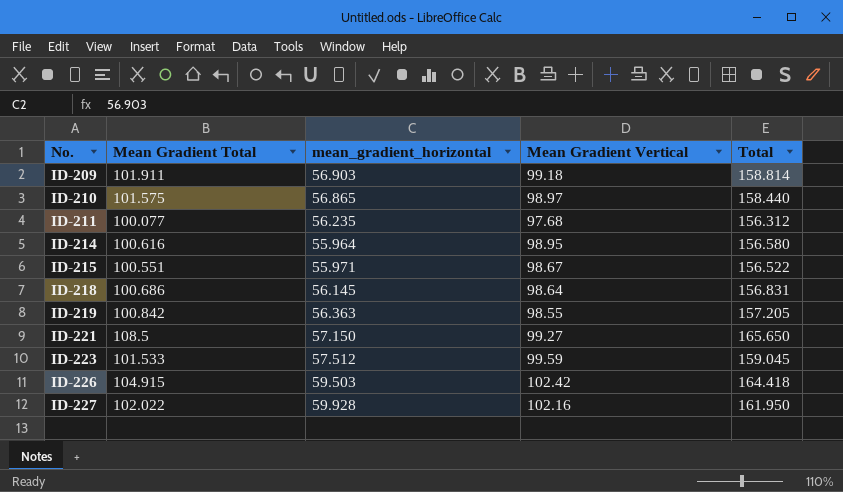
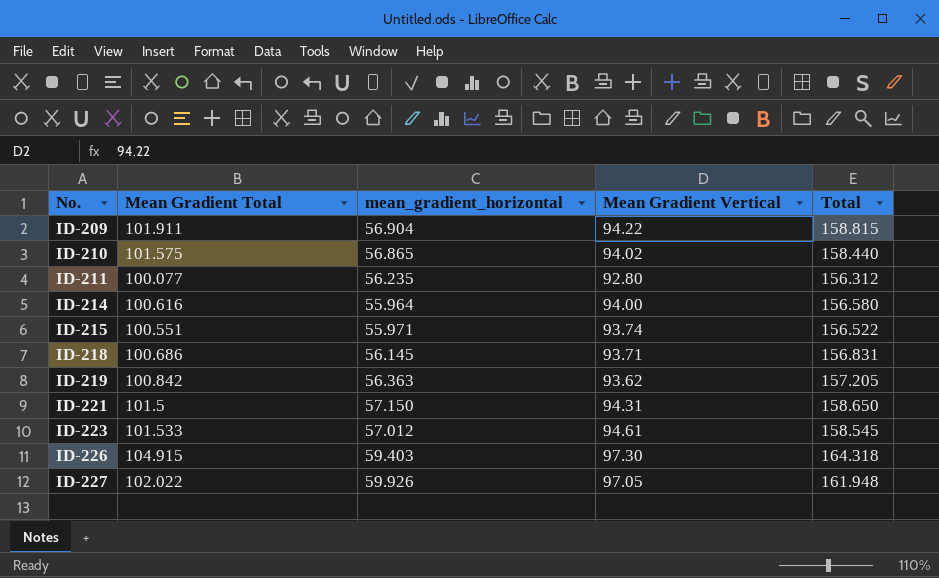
ID-209 | mean_gradient_horizontal: 56.903 -> 56.904
ID-209 | Mean Gradient Vertical: 99.18 -> 94.22
ID-209 | Total: 158.814 -> 158.815
ID-210 | Mean Gradient Vertical: 98.97 -> 94.02
ID-211 | Mean Gradient Vertical: 97.68 -> 92.80
ID-214 | Mean Gradient Vertical: 98.95 -> 94.00
ID-215 | Mean Gradient Vertical: 98.67 -> 93.74
ID-218 | Mean Gradient Vertical: 98.64 -> 93.71
ID-219 | Mean Gradient Vertical: 98.55 -> 93.62
ID-221 | Mean Gradient Total: 108.5 -> 101.5
ID-221 | Mean Gradient Vertical: 99.27 -> 94.31
ID-221 | Total: 165.650 -> 158.650
ID-223 | mean_gradient_horizontal: 57.512 -> 57.012
ID-223 | Mean Gradient Vertical: 99.59 -> 94.61
ID-223 | Total: 159.045 -> 158.545
ID-226 | mean_gradient_horizontal: 59.503 -> 59.403
ID-226 | Mean Gradient Vertical: 102.42 -> 97.30
ID-226 | Total: 164.418 -> 164.318
ID-227 | mean_gradient_horizontal: 59.928 -> 59.926
ID-227 | Mean Gradient Vertical: 102.16 -> 97.05
ID-227 | Total: 161.950 -> 161.948

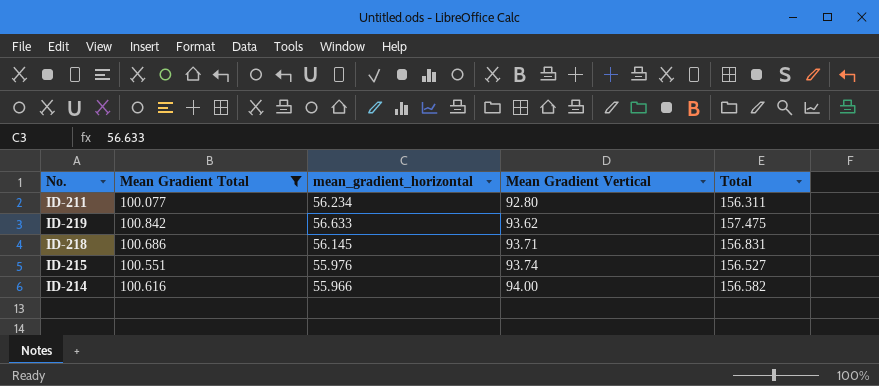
filter: none -> Mean Gradient Total <= 100.842
row order: No. ascending -> Mean Gradient Vertical ascending
ID-211 | mean_gradient_horizontal: 56.235 -> 56.234
ID-211 | Total: 156.312 -> 156.311
ID-219 | mean_gradient_horizontal: 56.363 -> 56.633
ID-219 | Total: 157.205 -> 157.475
ID-215 | mean_gradient_horizontal: 55.971 -> 55.976
ID-215 | Total: 156.522 -> 156.527
ID-214 | mean_gradient_horizontal: 55.964 -> 55.966
ID-214 | Total: 156.580 -> 156.582

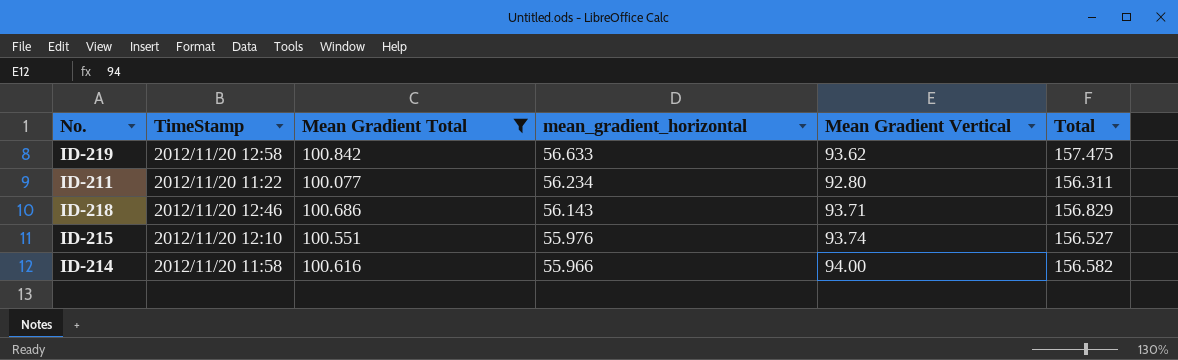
row order: Mean Gradient Vertical ascending -> mean_gradient_horizontal descending
column TimeStamp | position: none -> 2
ID-218 | mean_gradient_horizontal: 56.145 -> 56.143
ID-218 | Total: 156.831 -> 156.829

